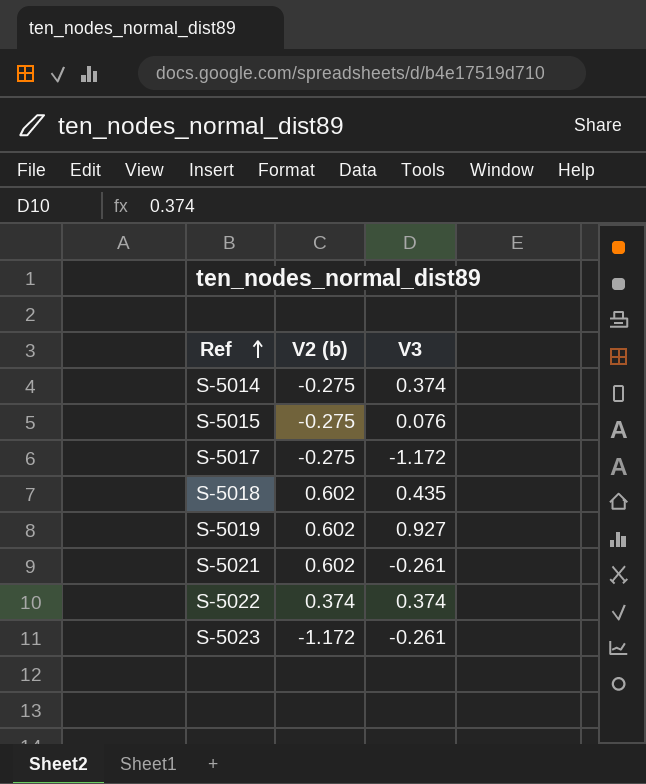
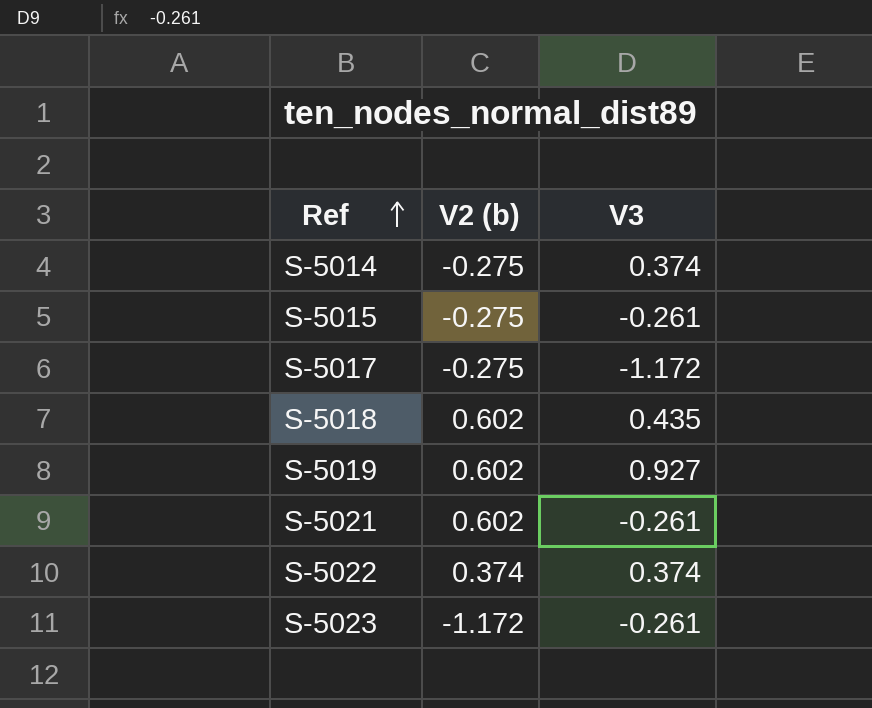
S-5015 | V3: 0.076 -> -0.261

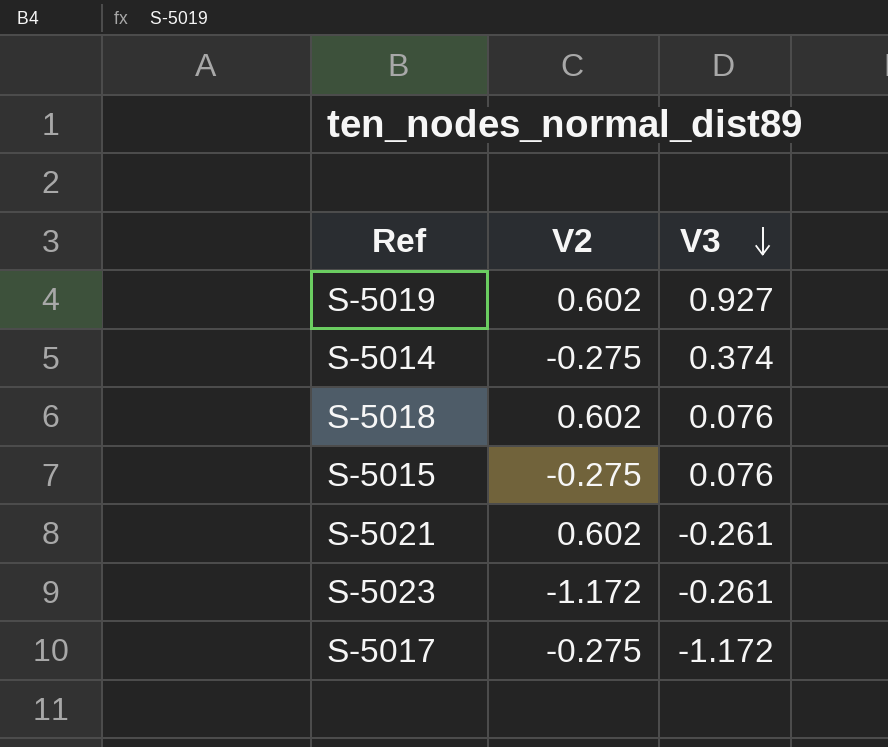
row order: Ref ascending -> V3 descending
column name: V2 (b) -> V2
row S-5022: 0.374 | 0.374 -> none
S-5018 | V3: 0.435 -> 0.076
S-5015 | V3: -0.261 -> 0.076

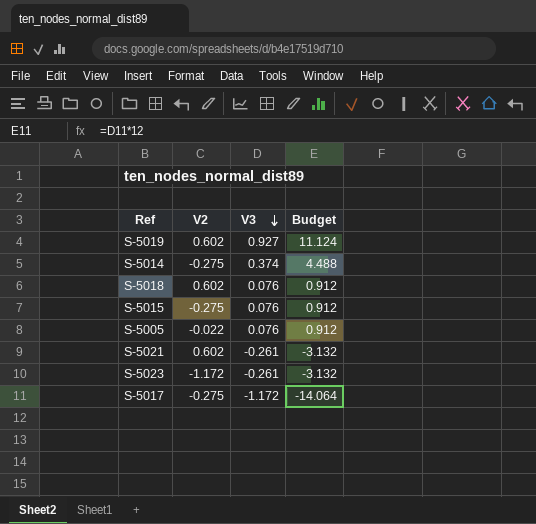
column Budget | formula: none -> [V3] * 12
row S-5005: none -> -0.022 | 0.076 | 0.912

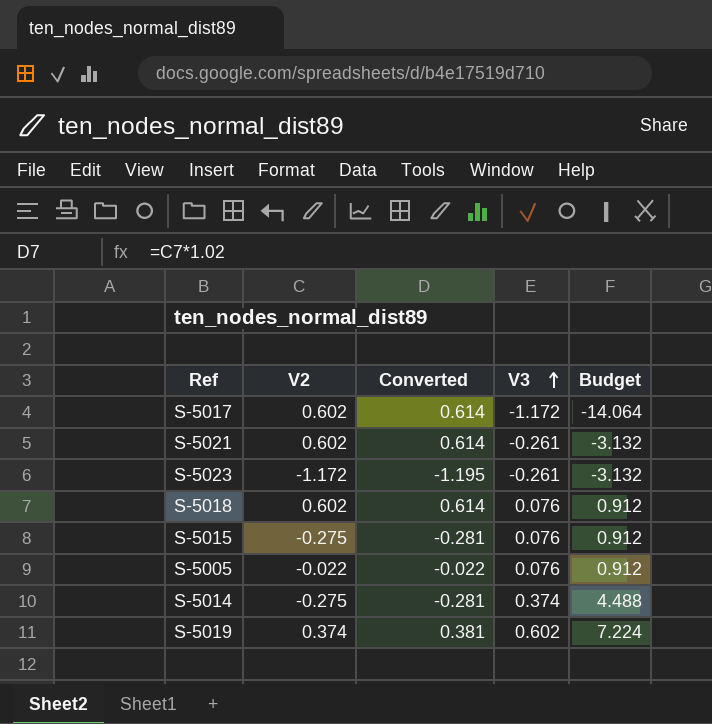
row order: V3 descending -> V3 ascending
column Converted | formula: none -> [V2] * 1.02
S-5017 | V2: -0.275 -> 0.602
S-5019 | V2: 0.602 -> 0.374
S-5019 | V3: 0.927 -> 0.602
S-5019 | Budget: 11.124 -> 7.224

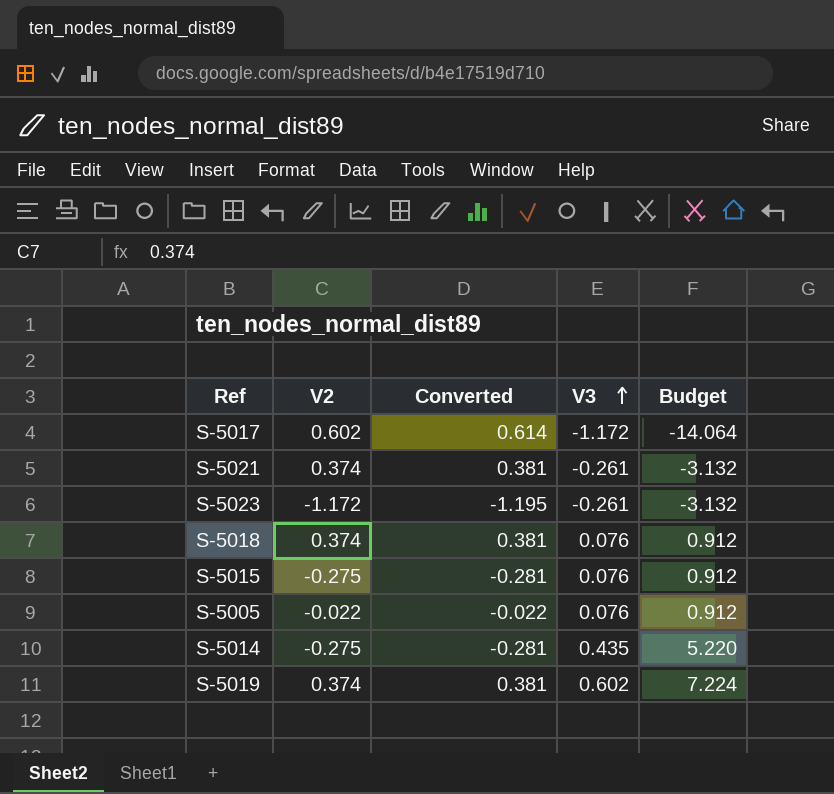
S-5021 | V2: 0.602 -> 0.374
S-5021 | Converted: 0.614 -> 0.381
S-5018 | V2: 0.602 -> 0.374
S-5018 | Converted: 0.614 -> 0.381
S-5014 | V3: 0.374 -> 0.435
S-5014 | Budget: 4.488 -> 5.220

